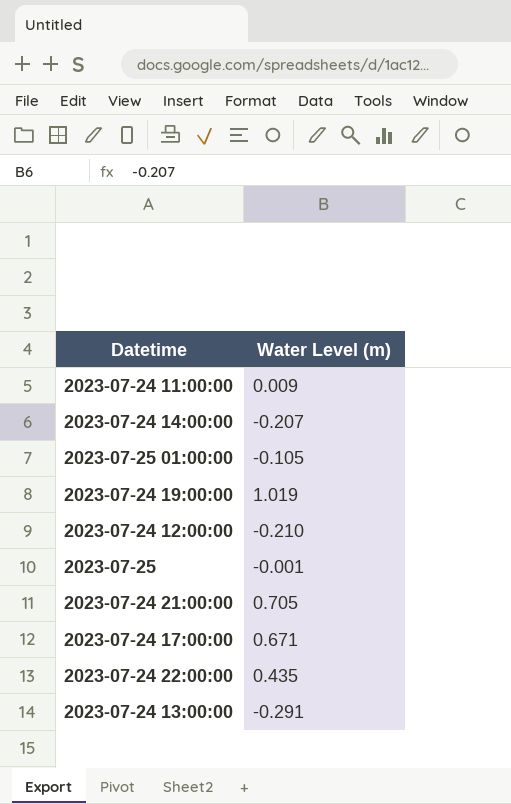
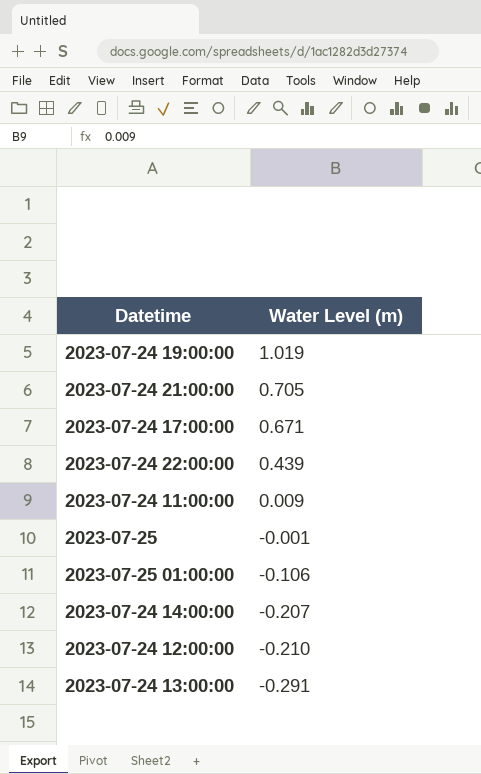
row order: none -> Water Level (m) descending
2023-07-24 22:00:00 | Water Level (m): 0.435 -> 0.439
2023-07-25 01:00:00 | Water Level (m): -0.105 -> -0.106

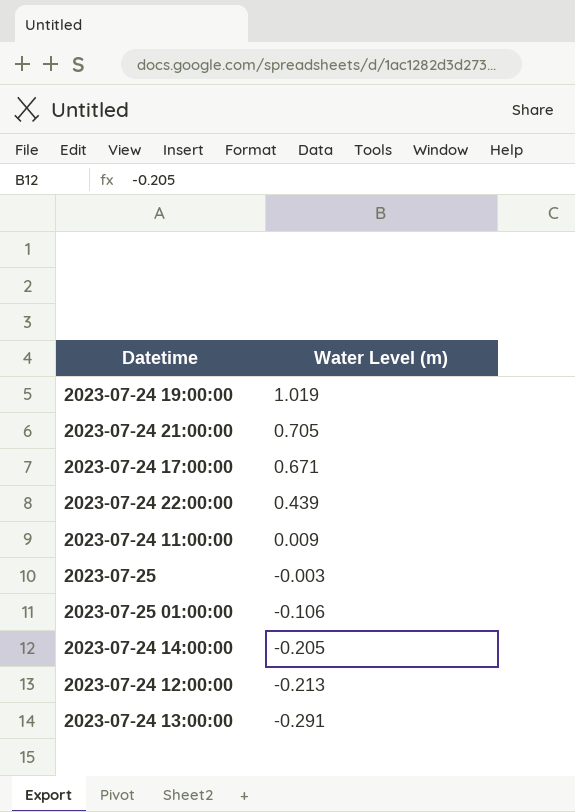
2023-07-25 | Water Level (m): -0.001 -> -0.003
2023-07-24 14:00:00 | Water Level (m): -0.207 -> -0.205
2023-07-24 12:00:00 | Water Level (m): -0.210 -> -0.213

